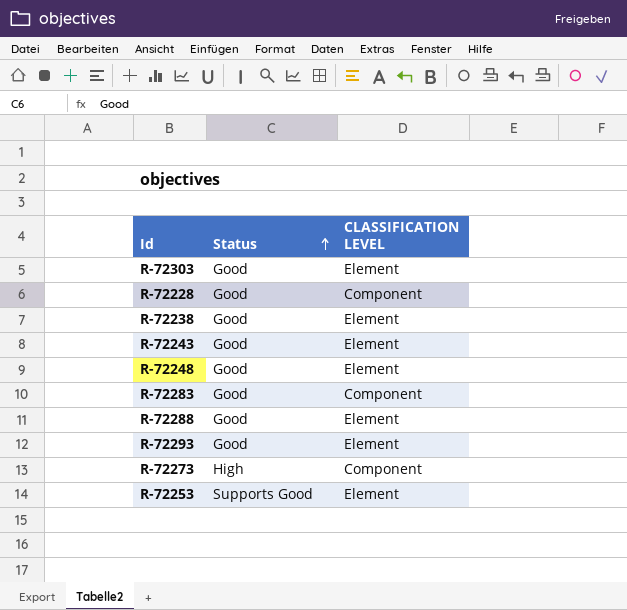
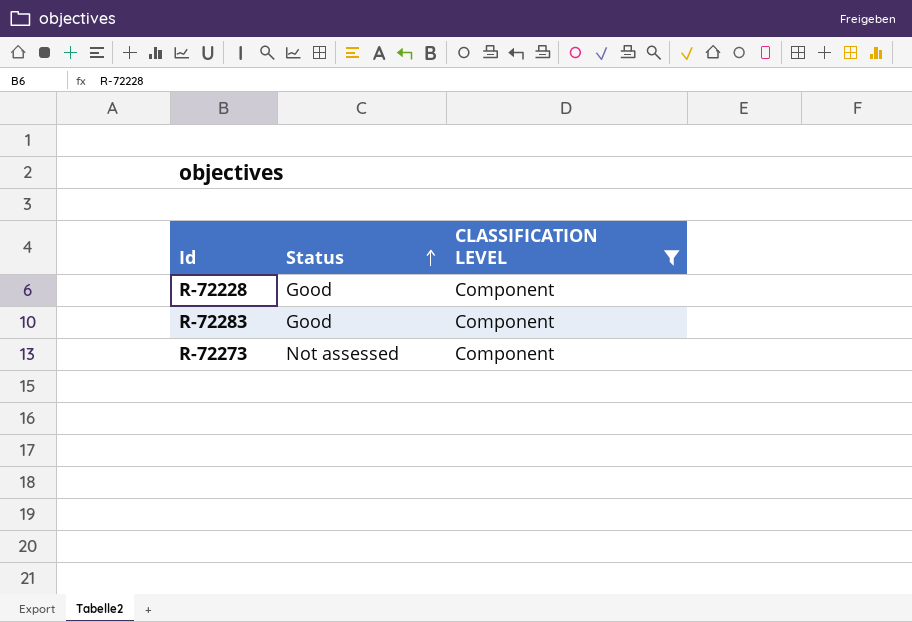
filter: none -> CLASSIFICATION LEVEL = Component
R-72273 | Status: High -> Not assessed

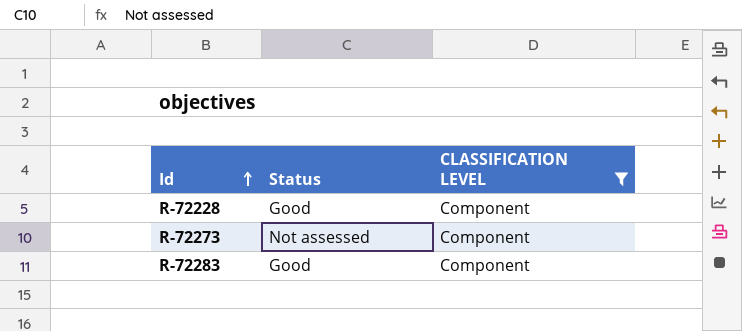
row order: Status ascending -> Id ascending

